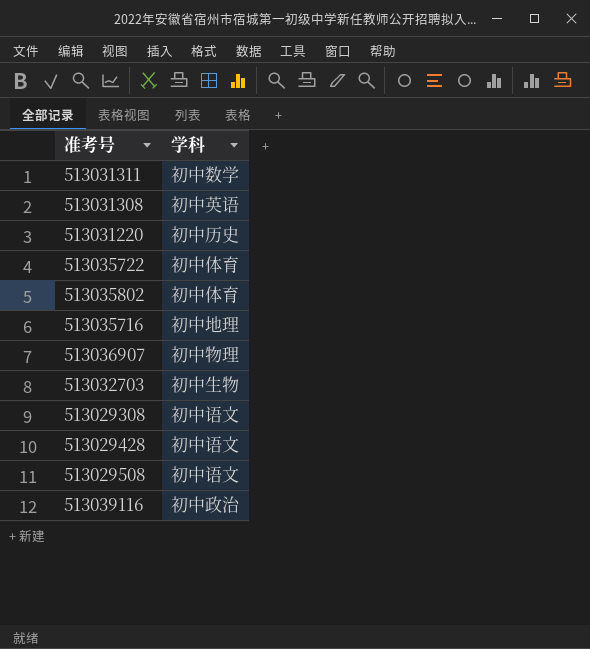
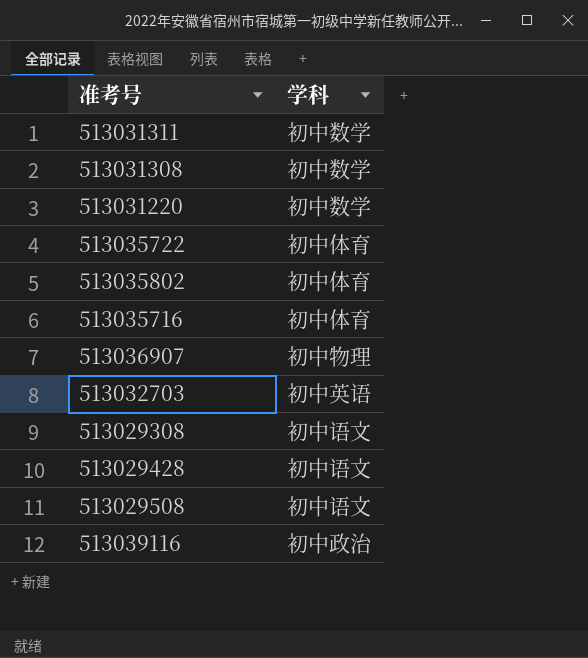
513031308 | 学科: 初中英语 -> 初中数学
513031220 | 学科: 初中历史 -> 初中数学
513035716 | 学科: 初中地理 -> 初中体育
513032703 | 学科: 初中生物 -> 初中英语

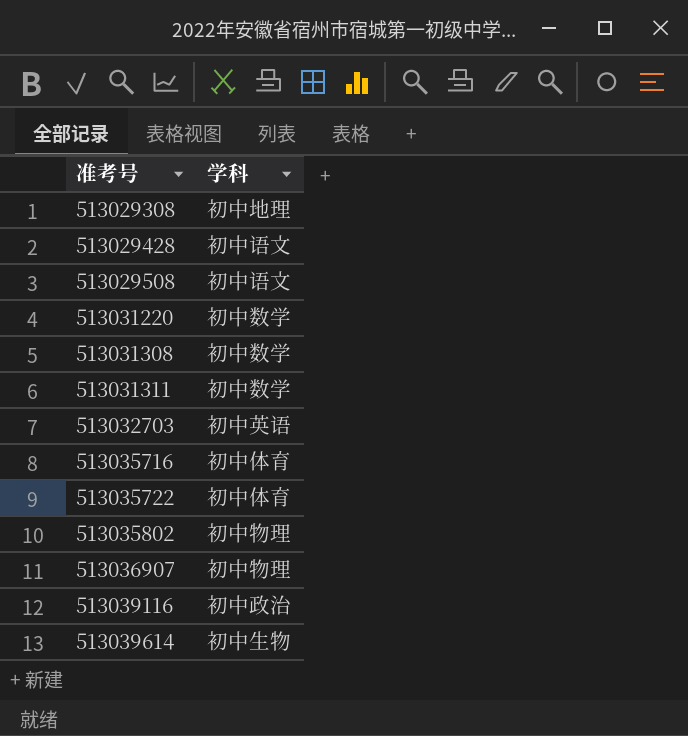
row order: none -> 准考号 ascending
513029308 | 学科: 初中语文 -> 初中地理
513035802 | 学科: 初中体育 -> 初中物理
row 513039614: none -> 初中生物

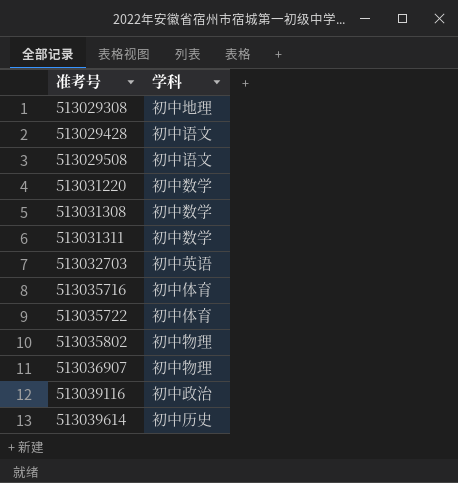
513039614 | 学科: 初中生物 -> 初中历史

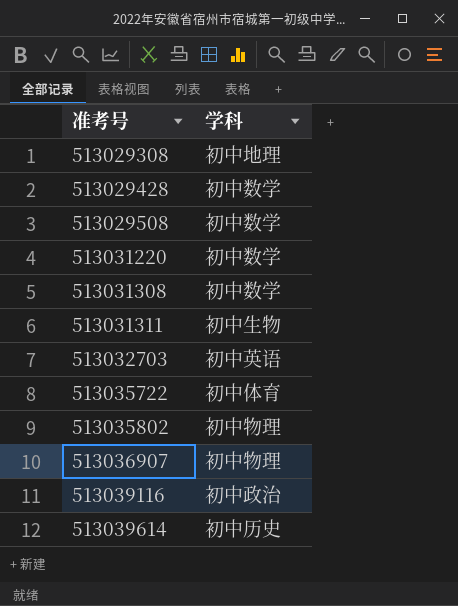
row 513035716: 初中体育 -> none
513029428 | 学科: 初中语文 -> 初中数学
513029508 | 学科: 初中语文 -> 初中数学
513031311 | 学科: 初中数学 -> 初中生物

